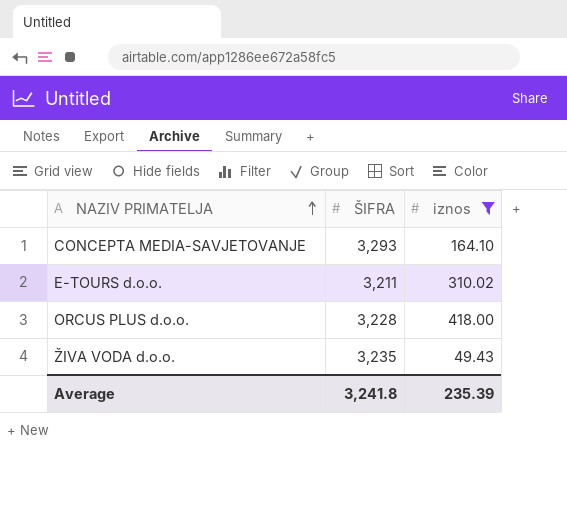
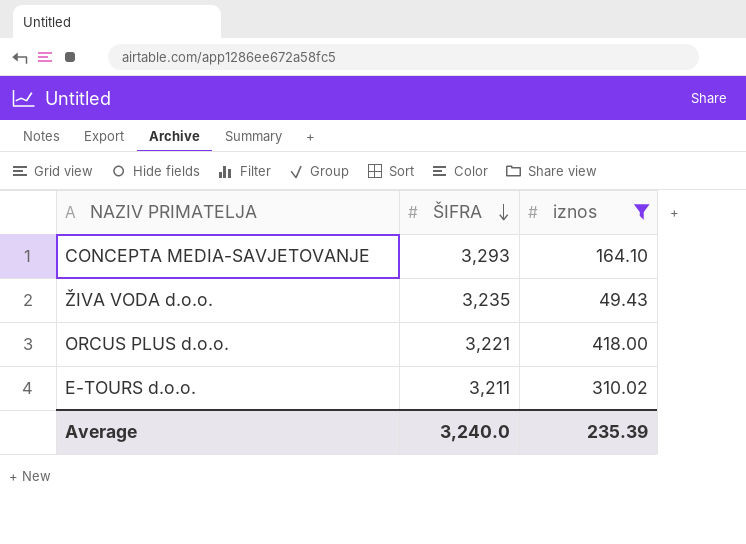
row order: NAZIV PRIMATELJA ascending -> ŠIFRA descending
ORCUS PLUS d.o.o. | ŠIFRA: 3,228 -> 3,221
Average | ŠIFRA: 3,241.8 -> 3,240.0

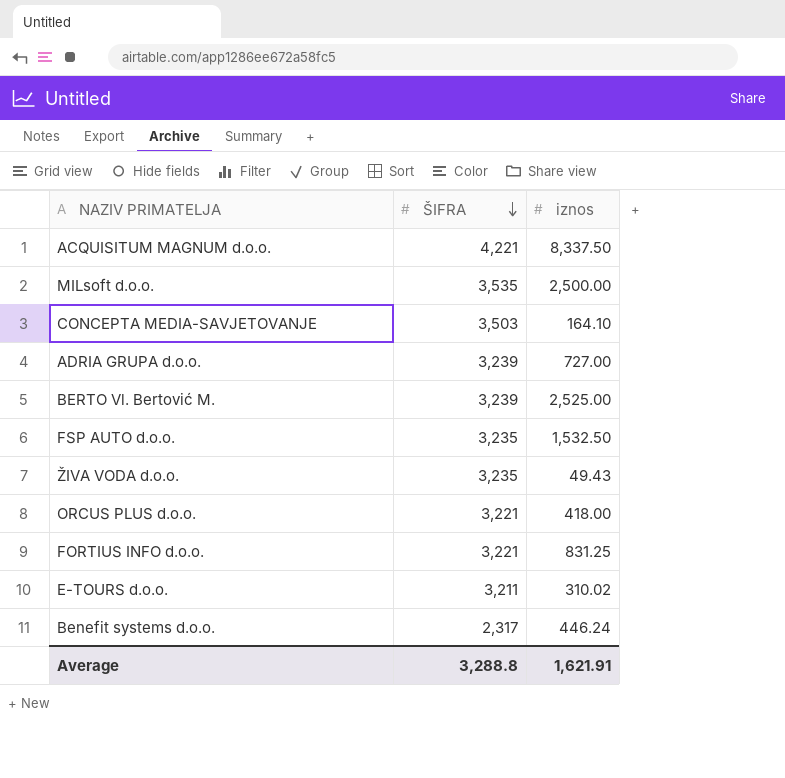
filter: iznos <= 418.00 -> none
CONCEPTA MEDIA-SAVJETOVANJE | ŠIFRA: 3,293 -> 3,503
Average | ŠIFRA: 3,240.0 -> 3,288.8
Average | iznos: 235.39 -> 1,621.91

